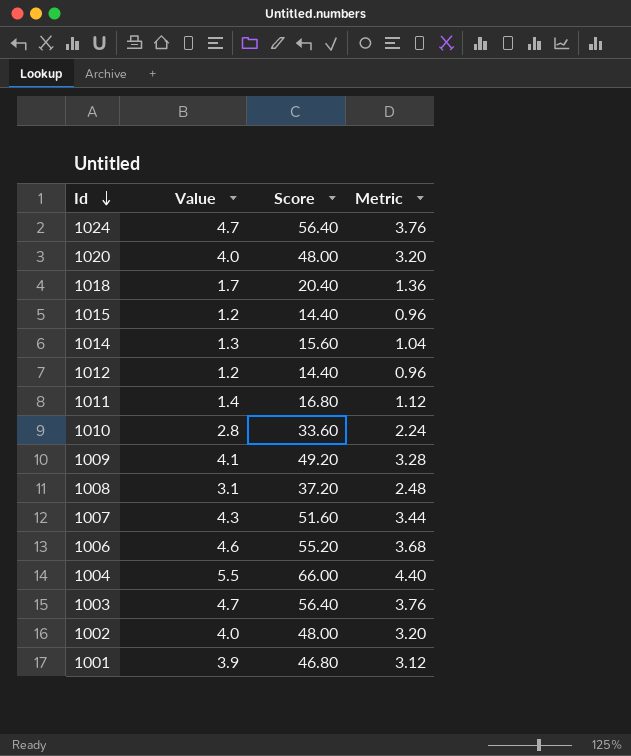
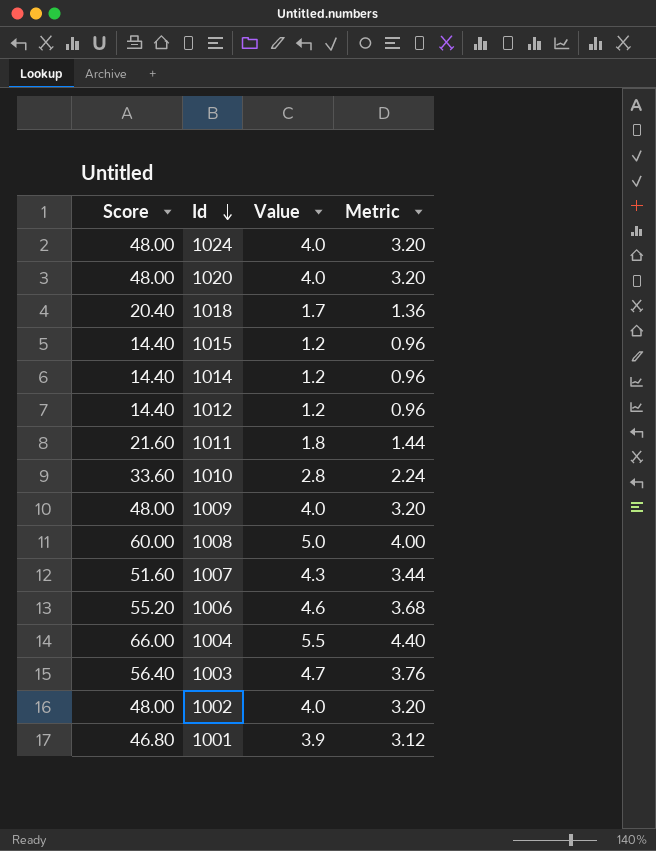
column Score | position: 3 -> 1
1024 | Score: 56.40 -> 48.00
1024 | Value: 4.7 -> 4.0
1024 | Metric: 3.76 -> 3.20
1014 | Score: 15.60 -> 14.40
1014 | Value: 1.3 -> 1.2
1014 | Metric: 1.04 -> 0.96
1011 | Score: 16.80 -> 21.60
1011 | Value: 1.4 -> 1.8
1011 | Metric: 1.12 -> 1.44
1009 | Score: 49.20 -> 48.00
1009 | Value: 4.1 -> 4.0
1009 | Metric: 3.28 -> 3.20
1008 | Score: 37.20 -> 60.00
1008 | Value: 3.1 -> 5.0
1008 | Metric: 2.48 -> 4.00

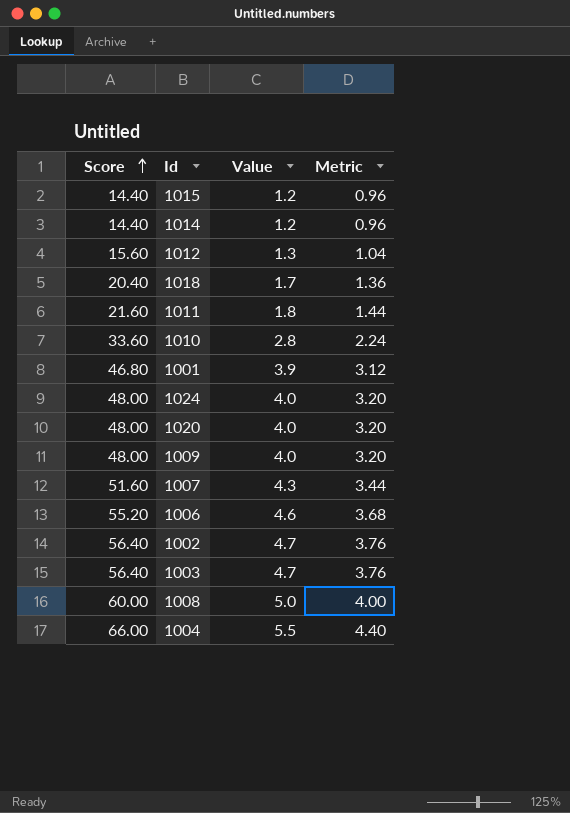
row order: Id descending -> Score ascending
1012 | Score: 14.40 -> 15.60
1012 | Value: 1.2 -> 1.3
1012 | Metric: 0.96 -> 1.04
1002 | Score: 48.00 -> 56.40
1002 | Value: 4.0 -> 4.7
1002 | Metric: 3.20 -> 3.76

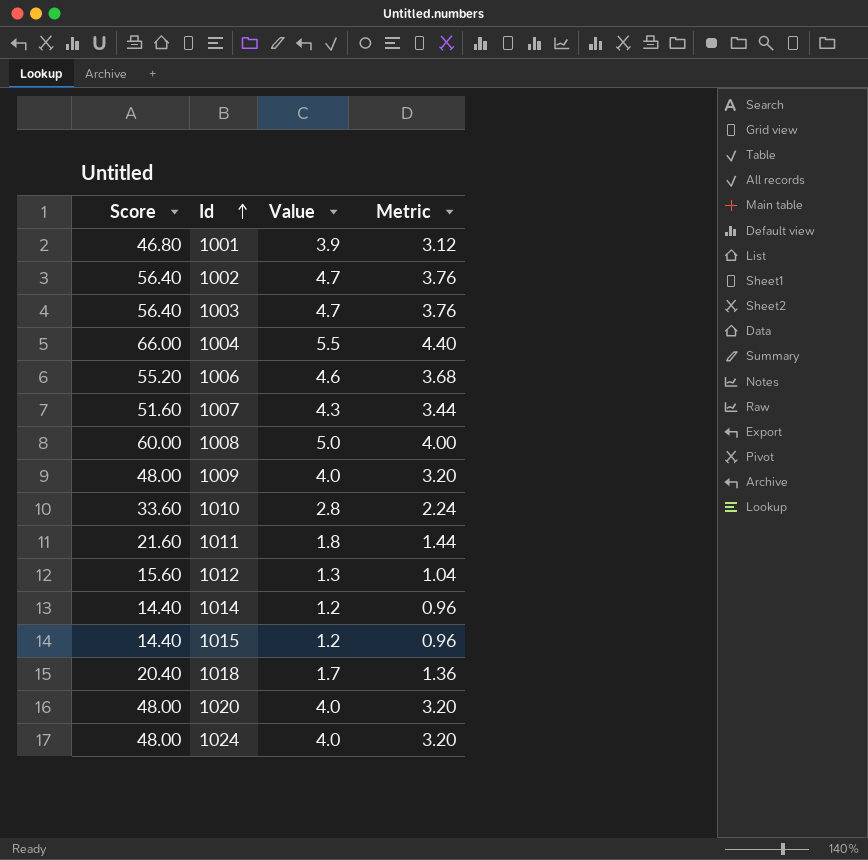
row order: Score ascending -> Id ascending

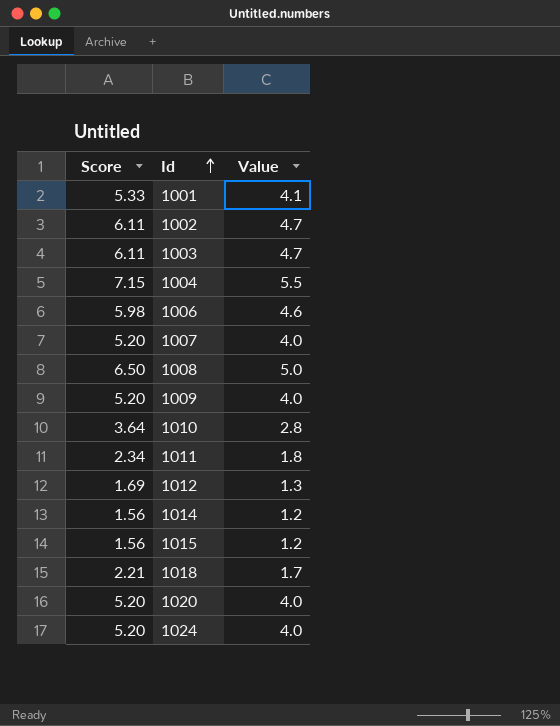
column Metric | formula: [Value] * 0.8 -> none
column Score | formula: [Value] * 12 -> [Value] * 1.3
1001 | Value: 3.9 -> 4.1
1007 | Value: 4.3 -> 4.0

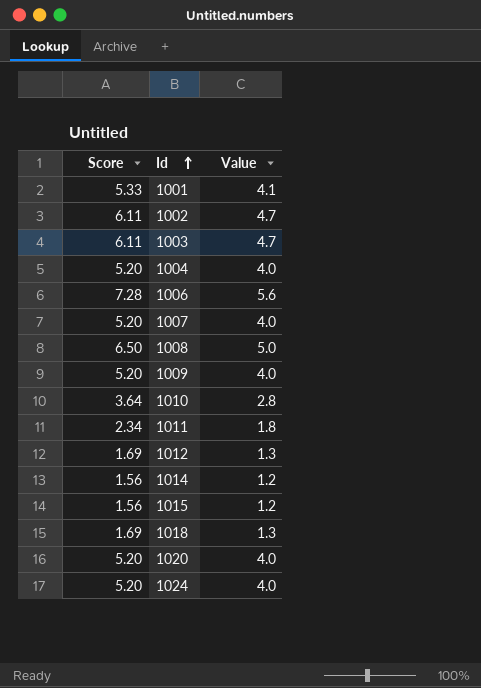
1004 | Score: 7.15 -> 5.20
1004 | Value: 5.5 -> 4.0
1006 | Score: 5.98 -> 7.28
1006 | Value: 4.6 -> 5.6
1018 | Score: 2.21 -> 1.69
1018 | Value: 1.7 -> 1.3

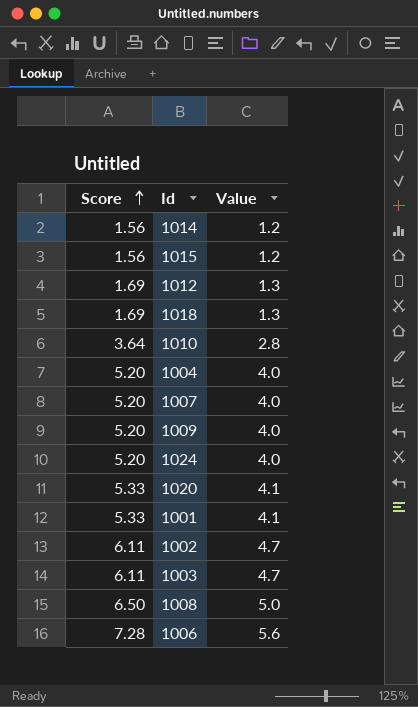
row order: Id ascending -> Score ascending
row 1011: 2.34 | 1.8 -> none
1020 | Score: 5.20 -> 5.33
1020 | Value: 4.0 -> 4.1

